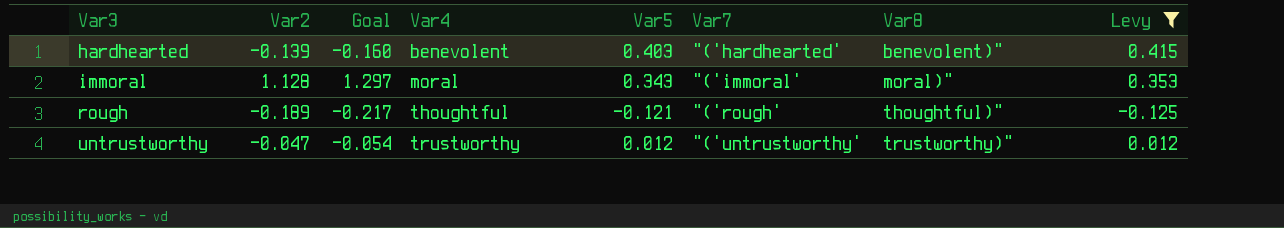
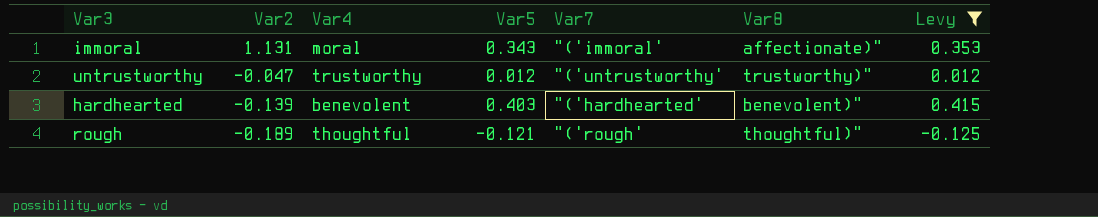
row order: Var3 ascending -> Var2 descending
column Goal | formula: [Var2] * 1.15 -> none
immoral | Var2: 1.128 -> 1.131
immoral | Var8: moral)" -> affectionate)"

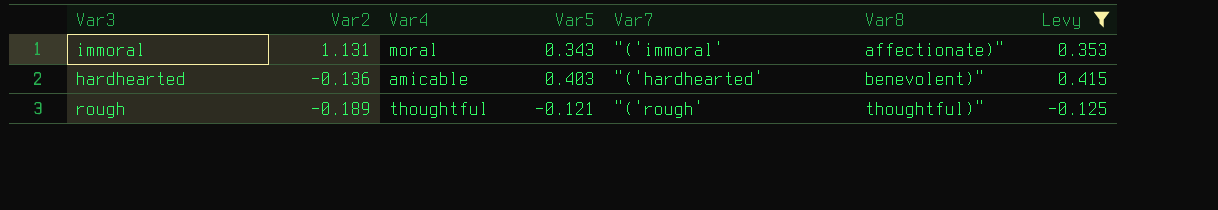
row untrustworthy: -0.047 | trustworthy | 0.012 | "('untrustworthy' | trustworthy)" | 0.012 -> none
hardhearted | Var2: -0.139 -> -0.136
hardhearted | Var4: benevolent -> amicable

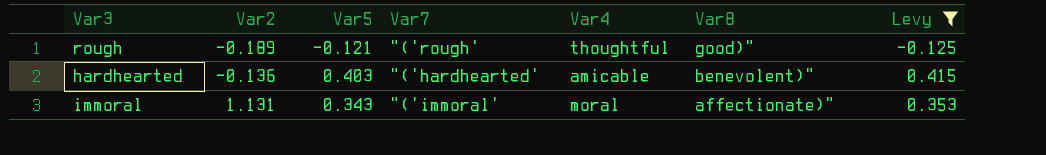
row order: Var2 descending -> Var2 ascending
column Var4 | position: 3 -> 5
rough | Var8: thoughtful)" -> good)"

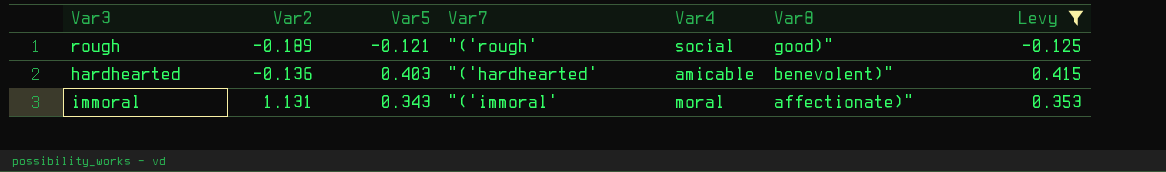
rough | Var4: thoughtful -> social

